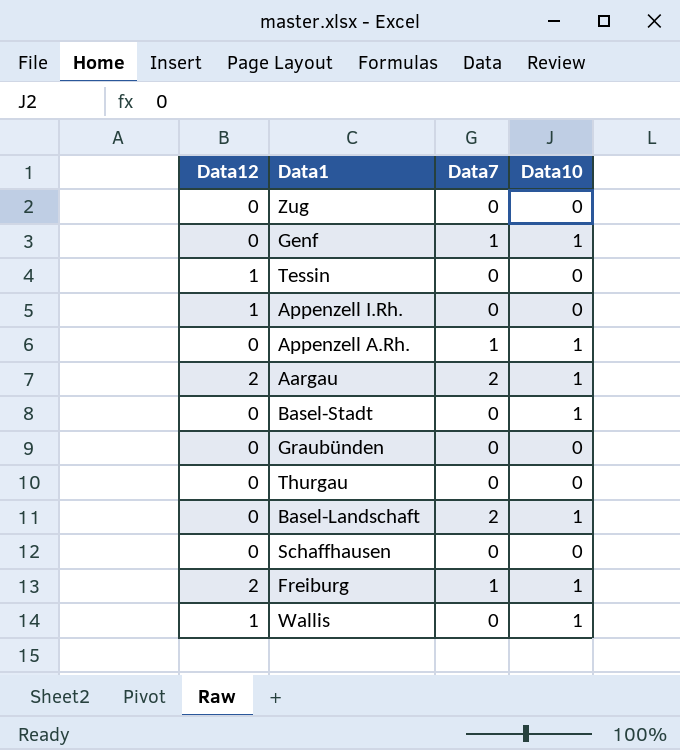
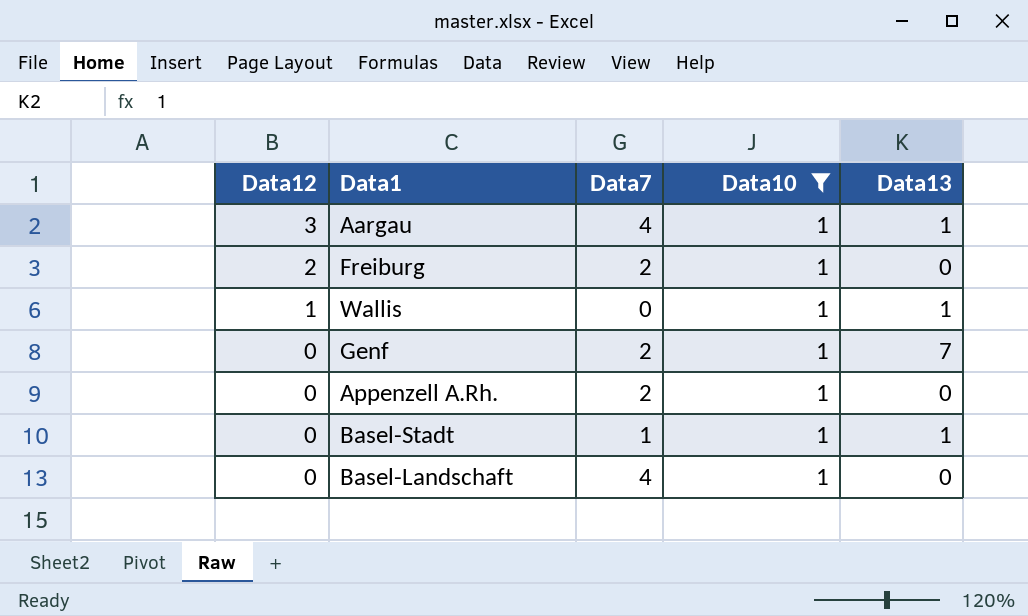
filter: none -> Data10 = 1
row order: none -> Data12 descending
column Data13 | position: none -> 5
Aargau | Data12: 2 -> 3
Aargau | Data7: 2 -> 4
Freiburg | Data7: 1 -> 2
Genf | Data7: 1 -> 2
Appenzell A.Rh. | Data7: 1 -> 2
Basel-Stadt | Data7: 0 -> 1
Basel-Landschaft | Data7: 2 -> 4

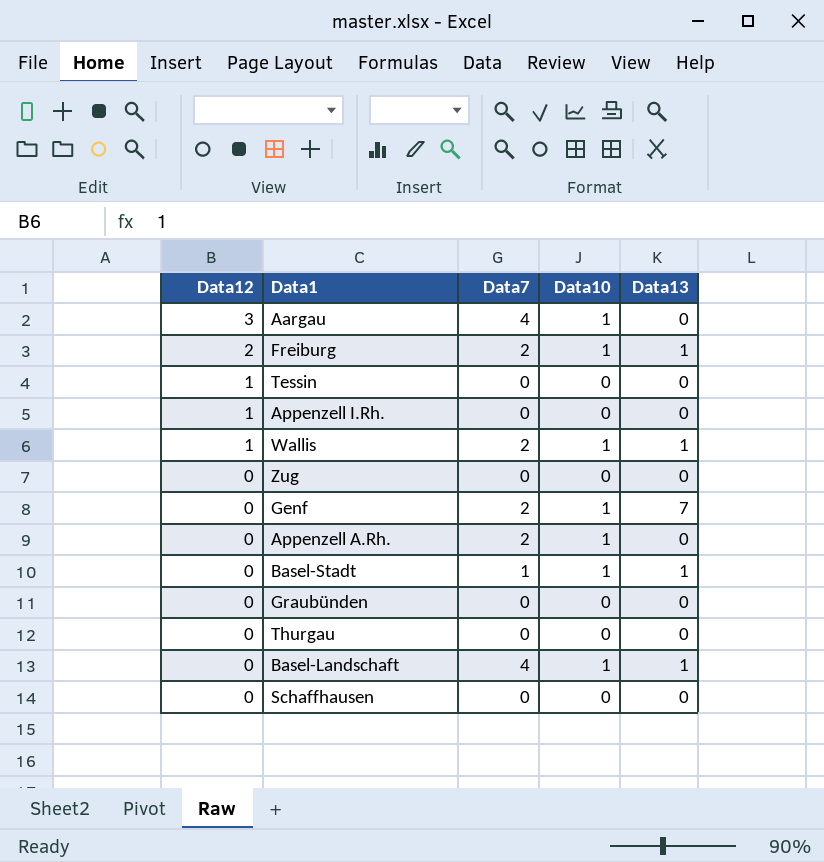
filter: Data10 = 1 -> none
Aargau | Data13: 1 -> 0
Freiburg | Data13: 0 -> 1
Wallis | Data7: 0 -> 2
Basel-Landschaft | Data13: 0 -> 1

